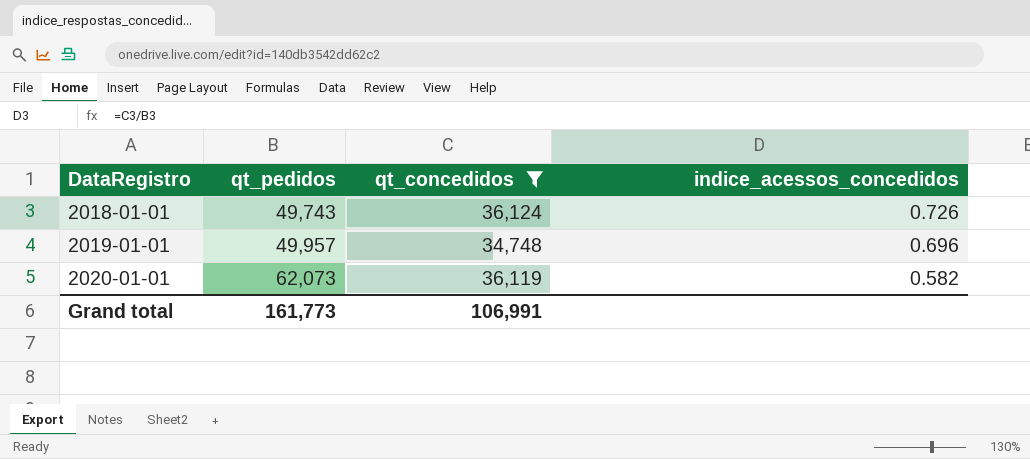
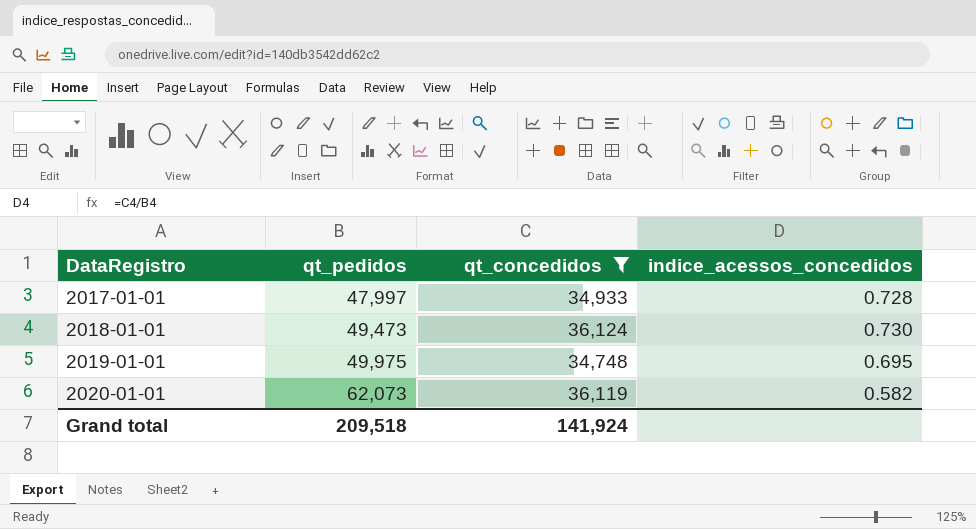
row 2017-01-01: none -> 47,997 | 34,933 | 0.728
2018-01-01 | qt_pedidos: 49,743 -> 49,473
2018-01-01 | indice_acessos_concedidos: 0.726 -> 0.730
2019-01-01 | qt_pedidos: 49,957 -> 49,975
2019-01-01 | indice_acessos_concedidos: 0.696 -> 0.695
Grand total | qt_pedidos: 161,773 -> 209,518
Grand total | qt_concedidos: 106,991 -> 141,924

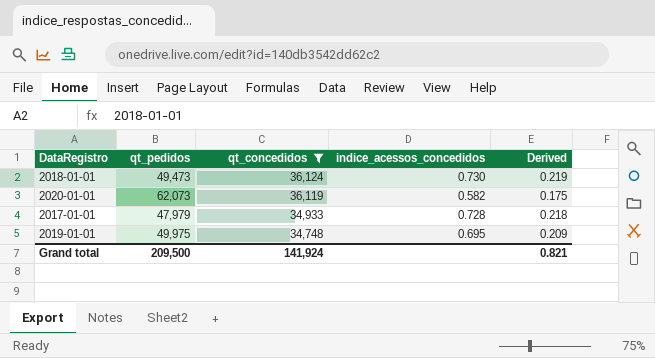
row order: DataRegistro ascending -> qt_concedidos descending
column Derived | formula: none -> [indice_acessos_concedidos] * 0.3
2017-01-01 | qt_pedidos: 47,997 -> 47,979
Grand total | qt_pedidos: 209,518 -> 209,500

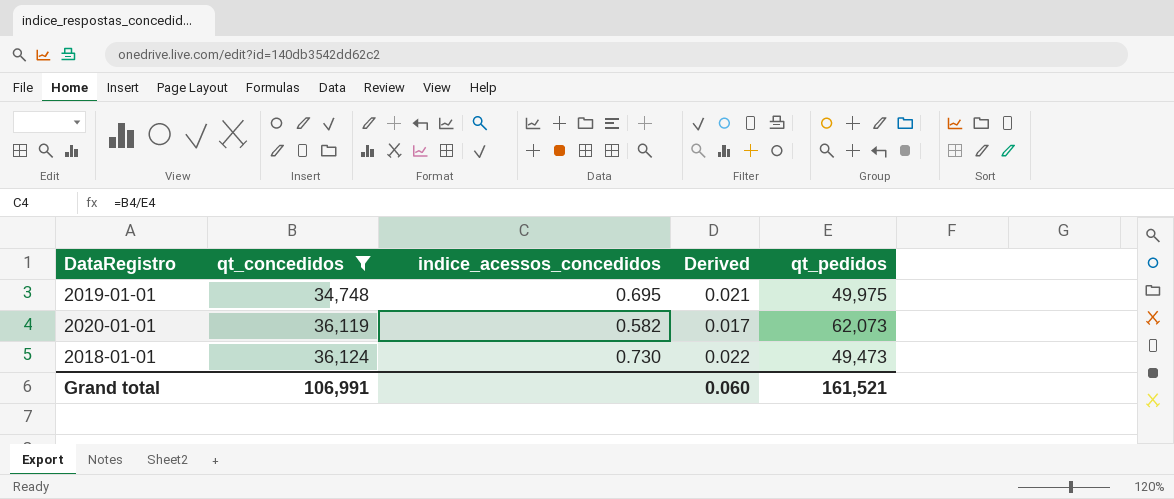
row order: qt_concedidos descending -> qt_concedidos ascending
column Derived | formula: [indice_acessos_concedidos] * 0.3 -> [indice_acessos_concedidos] * 0.03
column qt_pedidos | position: 2 -> 5
row 2017-01-01: 47,979 | 34,933 | 0.728 | 0.218 -> none
Grand total | qt_concedidos: 141,924 -> 106,991
Grand total | Derived: 0.821 -> 0.060
Grand total | qt_pedidos: 209,500 -> 161,521

